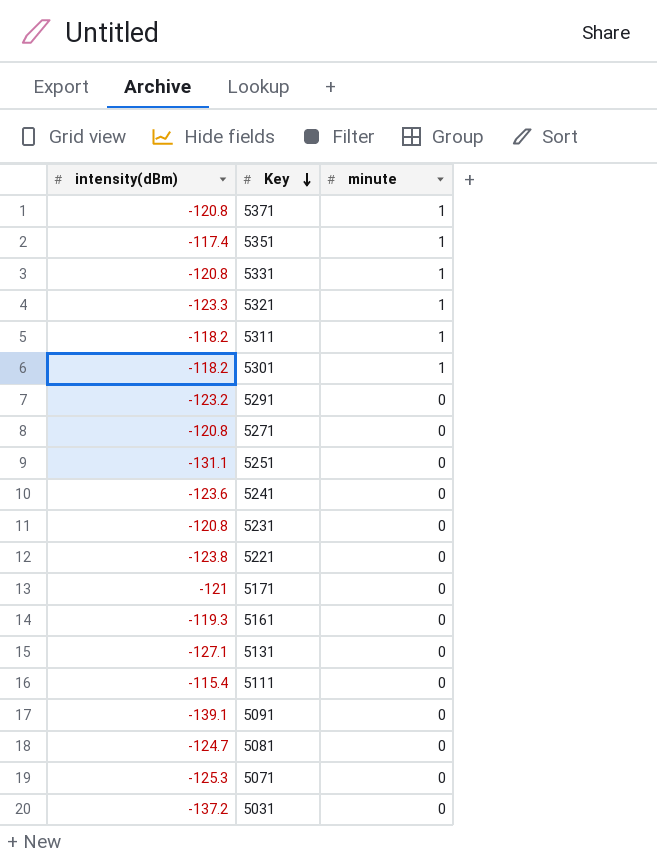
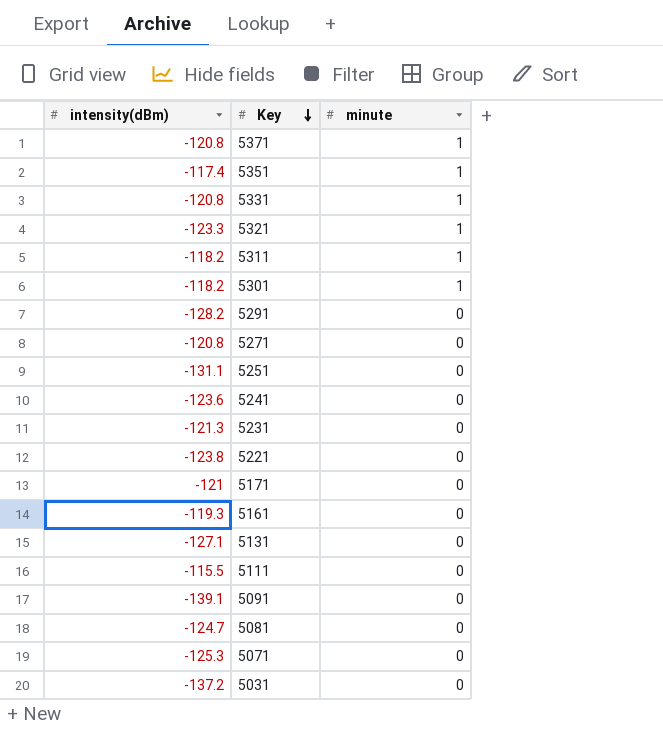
5291 | intensity(dBm): -123.2 -> -128.2
5231 | intensity(dBm): -120.8 -> -121.3
5111 | intensity(dBm): -115.4 -> -115.5

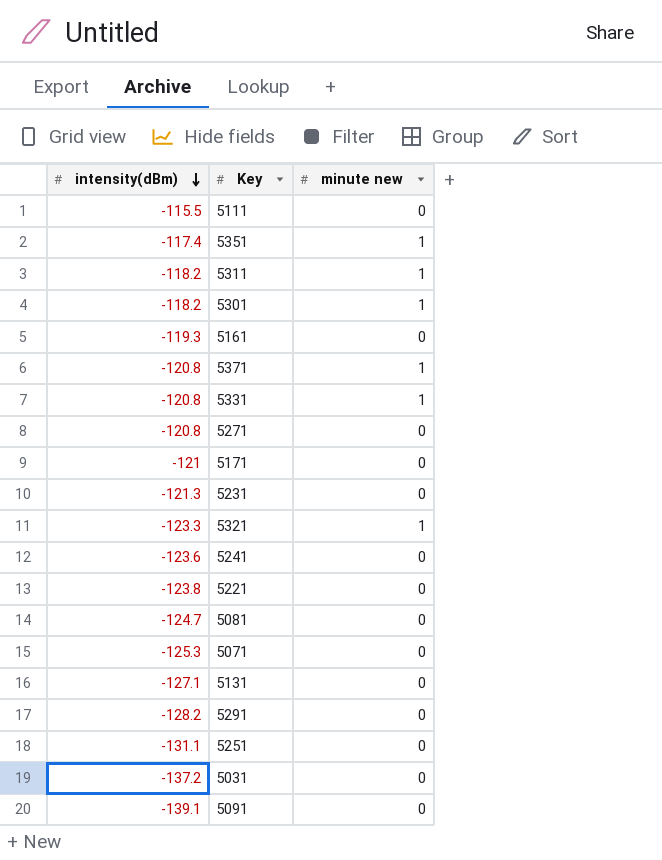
row order: Key descending -> intensity(dBm) descending
column name: minute -> minute new

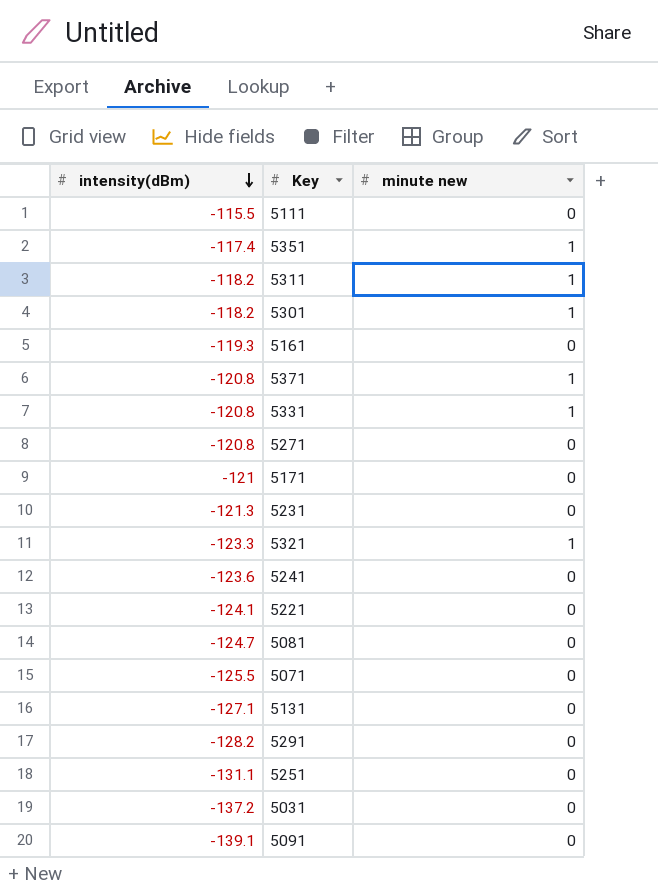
5221 | intensity(dBm): -123.8 -> -124.1
5071 | intensity(dBm): -125.3 -> -125.5

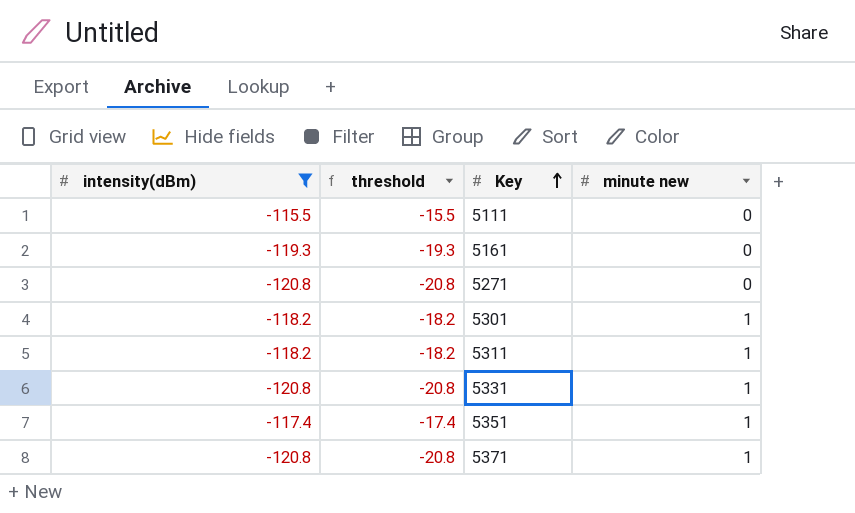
filter: none -> intensity(dBm) >= -120.8
row order: intensity(dBm) descending -> Key ascending
column threshold | formula: none -> [intensity(dBm)] + 100

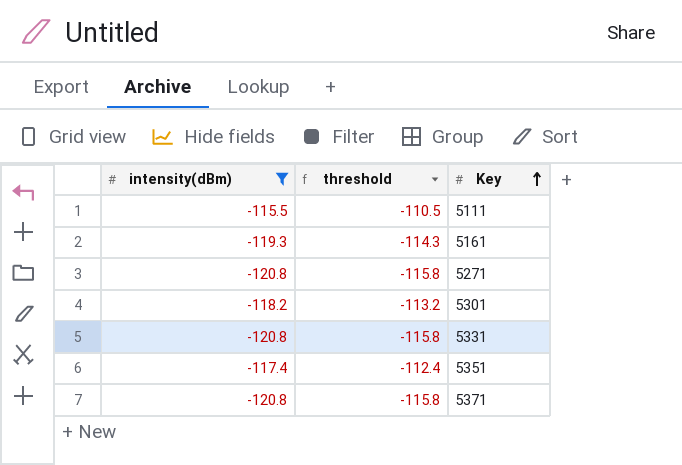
column minute new | position: 4 -> none
column threshold | formula: [intensity(dBm)] + 100 -> [intensity(dBm)] + 5
row 5311: -118.2 | -18.2 | 1 -> none

